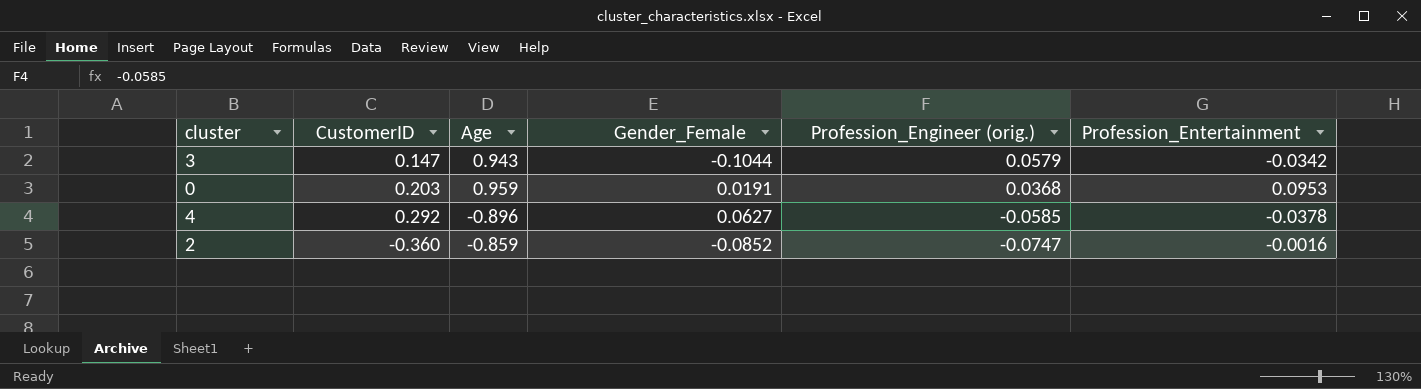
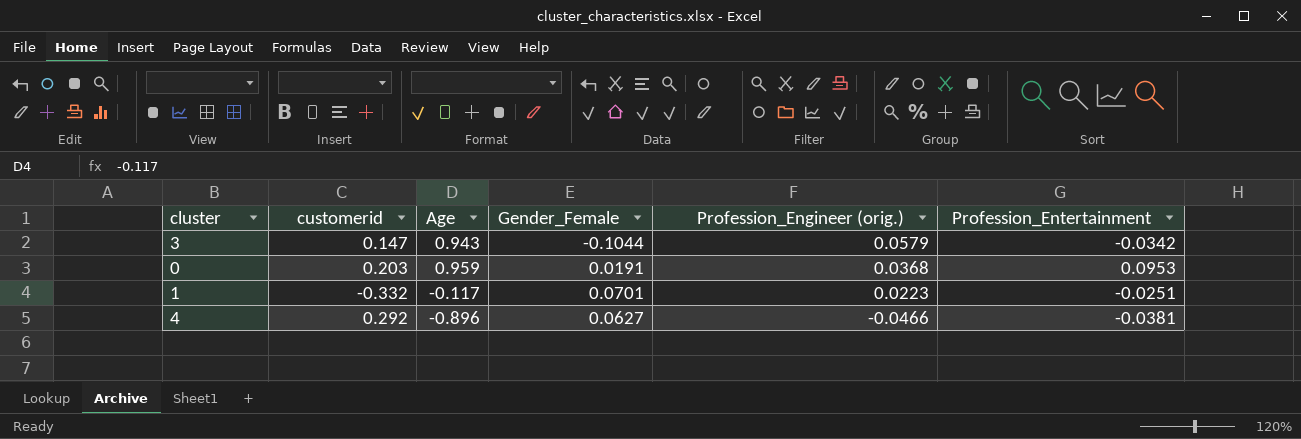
column name: CustomerID -> customerid
row 2: -0.360 | -0.859 | -0.0852 | -0.0747 | -0.0016 -> none
row 1: none -> -0.332 | -0.117 | 0.0701 | 0.0223 | -0.0251
4 | Profession_Engineer (orig.): -0.0585 -> -0.0466
4 | Profession_Entertainment: -0.0378 -> -0.0381

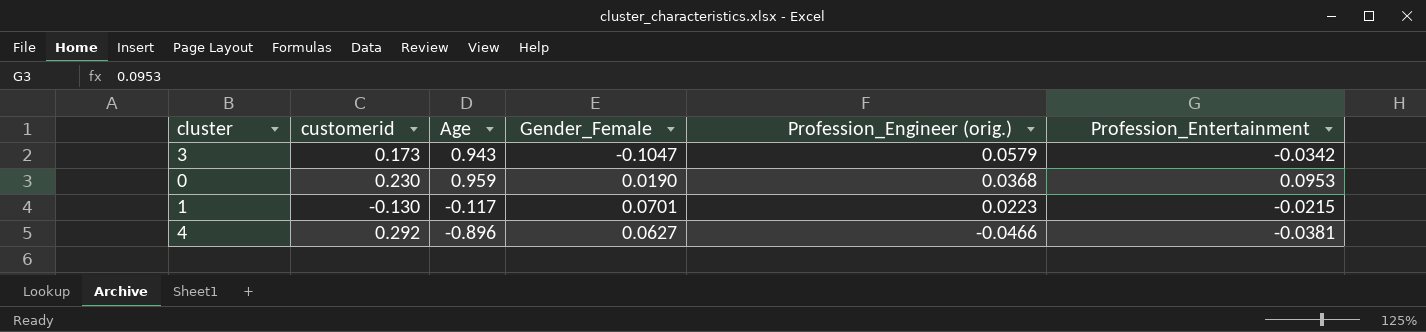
3 | customerid: 0.147 -> 0.173
3 | Gender_Female: -0.1044 -> -0.1047
0 | customerid: 0.203 -> 0.230
0 | Gender_Female: 0.0191 -> 0.0190
1 | customerid: -0.332 -> -0.130
1 | Profession_Entertainment: -0.0251 -> -0.0215

